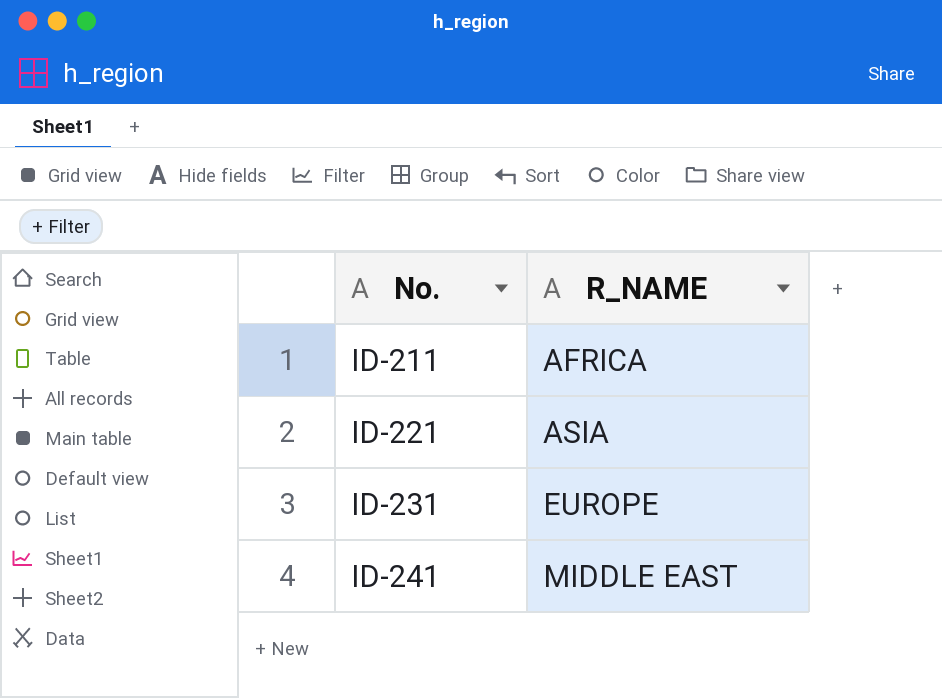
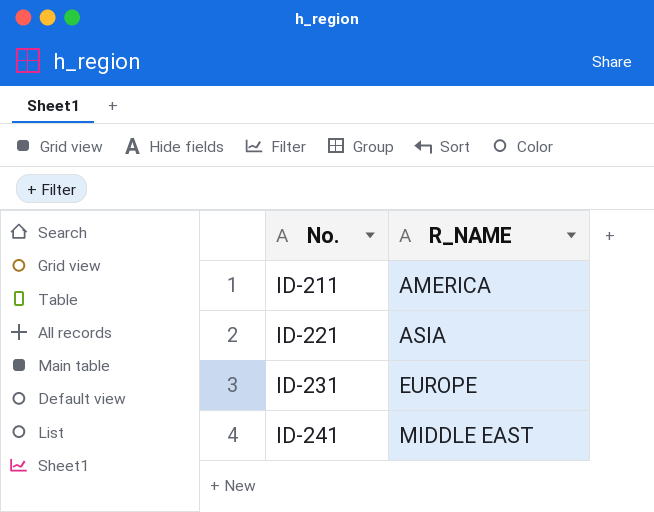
ID-211 | R_NAME: AFRICA -> AMERICA

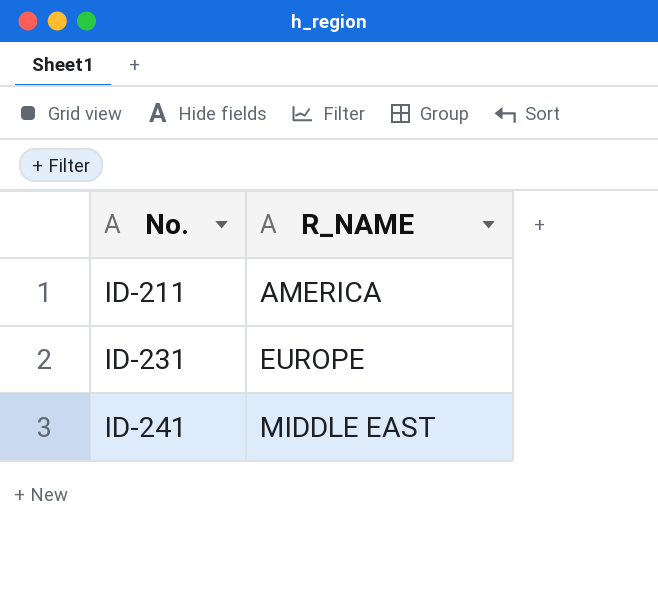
row ID-221: ASIA -> none

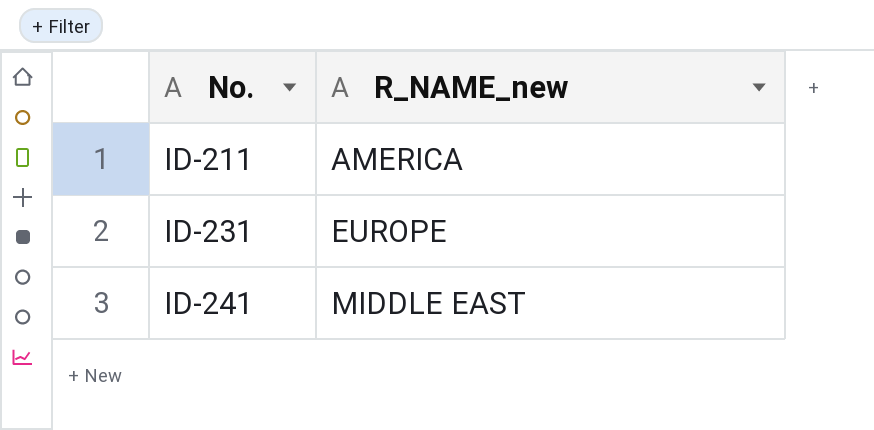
column name: R_NAME -> R_NAME_new

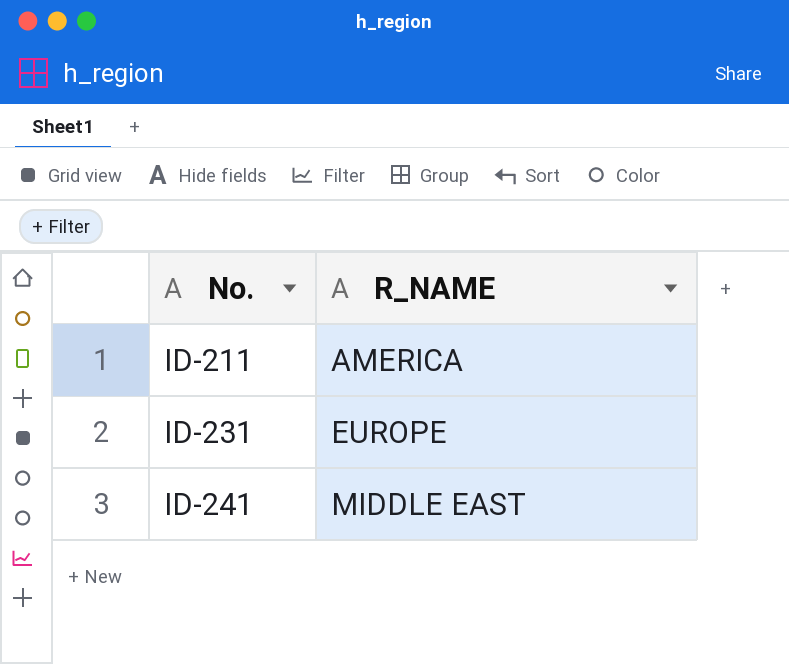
column name: R_NAME_new -> R_NAME

